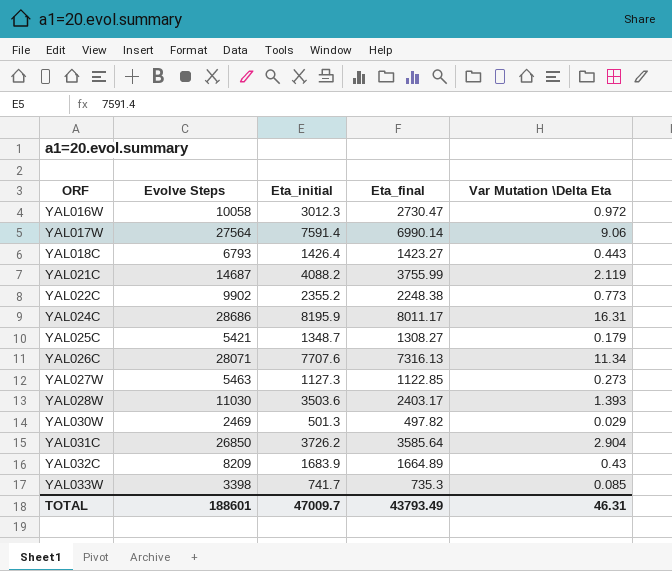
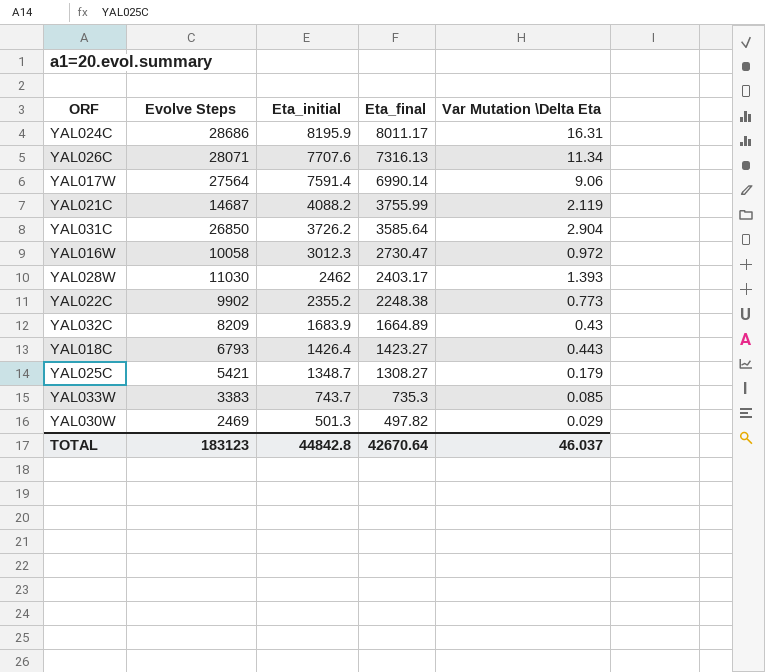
row order: ORF ascending -> Eta_initial descending
row YAL027W: 5463 | 1127.3 | 1122.85 | 0.273 -> none
YAL028W | Eta_initial: 3503.6 -> 2462
YAL033W | Evolve Steps: 3398 -> 3383
YAL033W | Eta_initial: 741.7 -> 743.7
TOTAL | Evolve Steps: 188601 -> 183123
TOTAL | Eta_initial: 47009.7 -> 44842.8
TOTAL | Eta_final: 43793.49 -> 42670.64
TOTAL | Var Mutation \Delta Eta: 46.31 -> 46.037

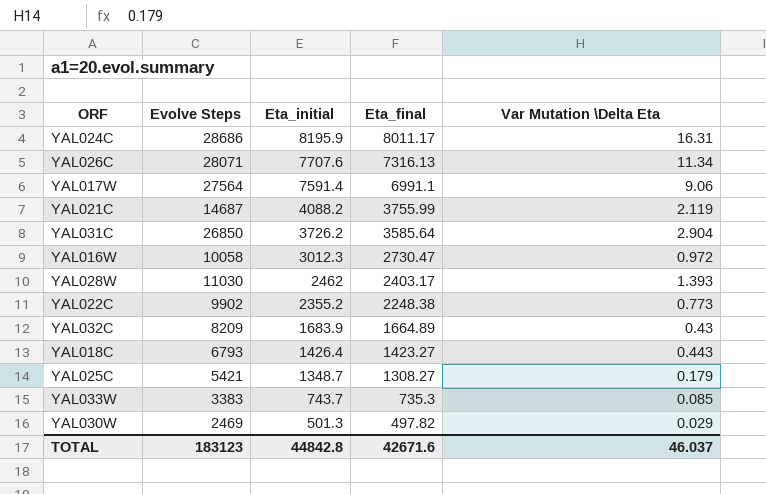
YAL017W | Eta_final: 6990.14 -> 6991.1
TOTAL | Eta_final: 42670.64 -> 42671.6

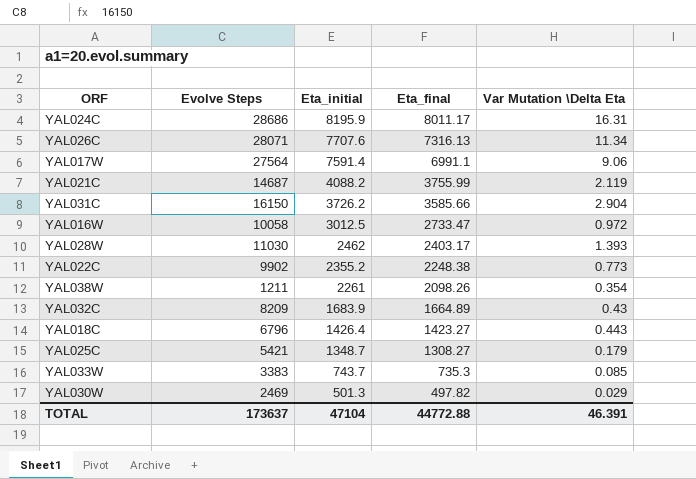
YAL031C | Evolve Steps: 26850 -> 16150
YAL031C | Eta_final: 3585.64 -> 3585.66
YAL016W | Eta_initial: 3012.3 -> 3012.5
YAL016W | Eta_final: 2730.47 -> 2733.47
row YAL038W: none -> 1211 | 2261 | 2098.26 | 0.354
YAL018C | Evolve Steps: 6793 -> 6796
TOTAL | Evolve Steps: 183123 -> 173637
TOTAL | Eta_initial: 44842.8 -> 47104
TOTAL | Eta_final: 42671.6 -> 44772.88
TOTAL | Var Mutation \Delta Eta: 46.037 -> 46.391

